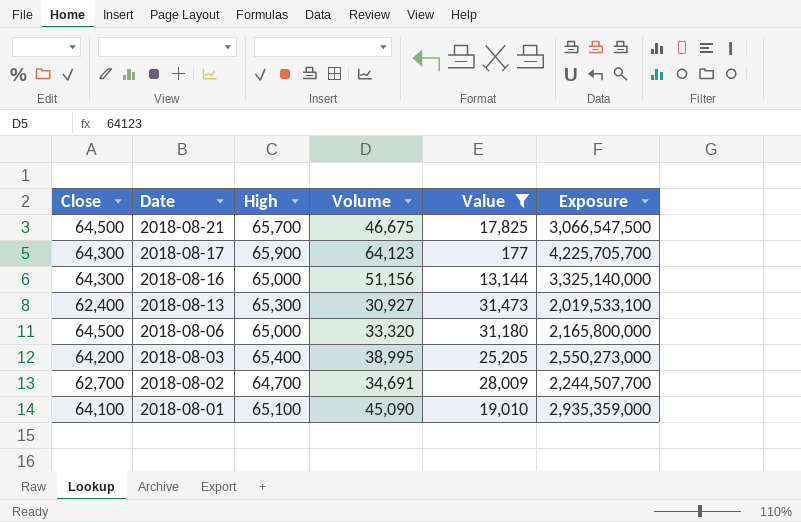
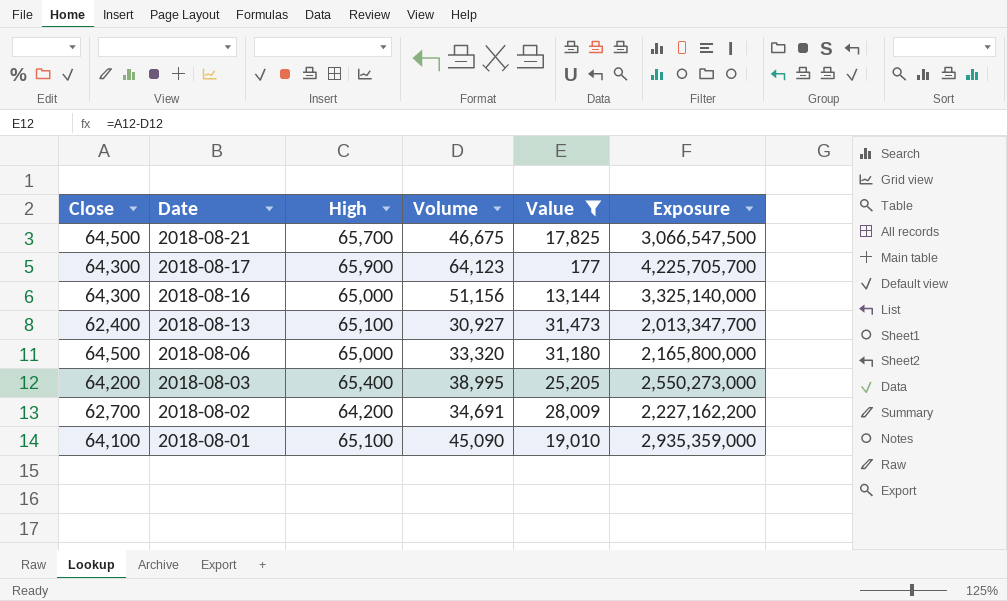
2018-08-13 | High: 65,300 -> 65,100
2018-08-13 | Exposure: 2,019,533,100 -> 2,013,347,700
2018-08-02 | High: 64,700 -> 64,200
2018-08-02 | Exposure: 2,244,507,700 -> 2,227,162,200

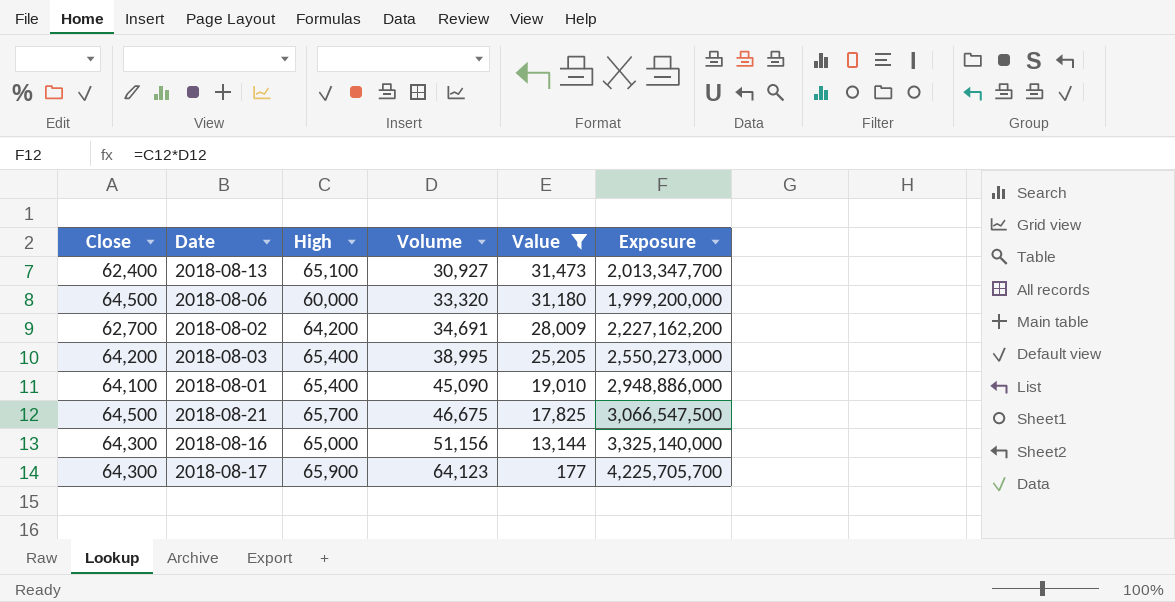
row order: Date descending -> Volume ascending
2018-08-06 | High: 65,000 -> 60,000
2018-08-06 | Exposure: 2,165,800,000 -> 1,999,200,000
2018-08-01 | High: 65,100 -> 65,400
2018-08-01 | Exposure: 2,935,359,000 -> 2,948,886,000

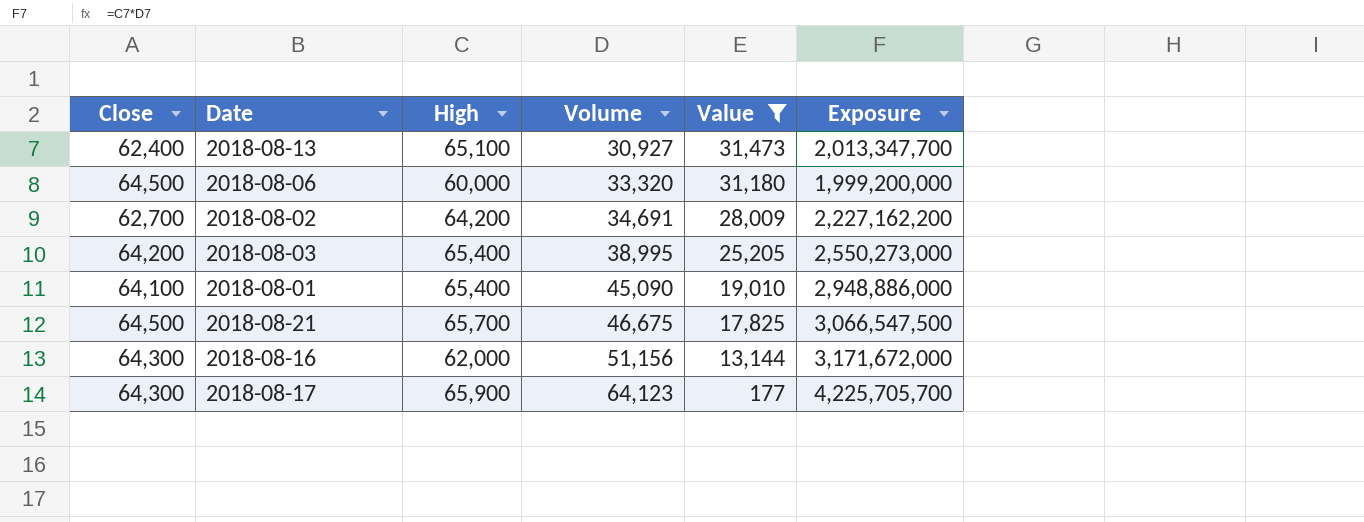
2018-08-16 | High: 65,000 -> 62,000
2018-08-16 | Exposure: 3,325,140,000 -> 3,171,672,000

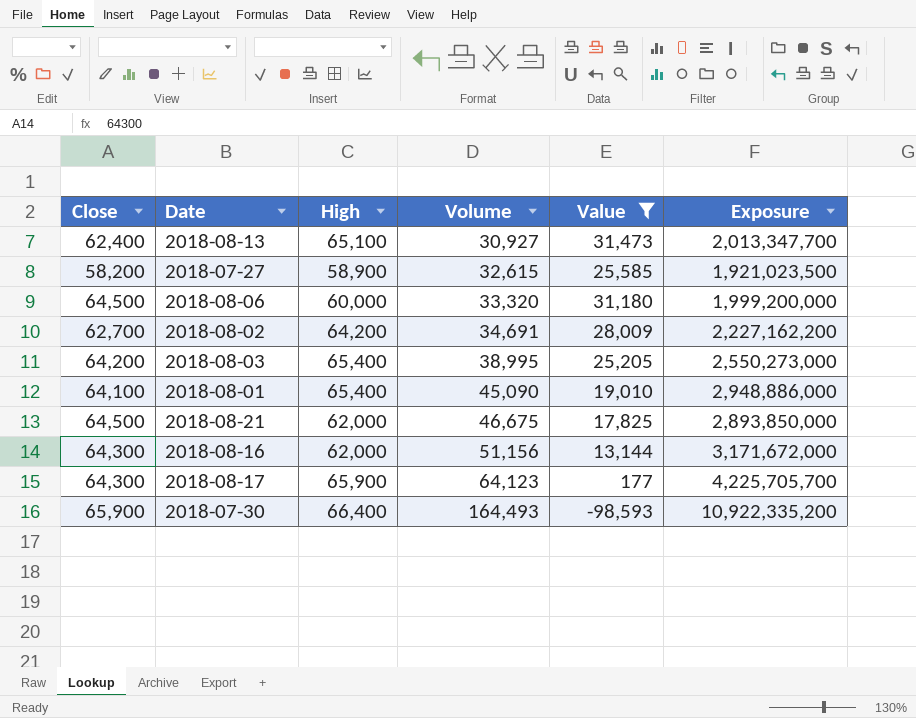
row 2018-07-27: none -> 58,200 | 58,900 | 32,615 | 25,585 | 1,921,023,500
2018-08-21 | High: 65,700 -> 62,000
2018-08-21 | Exposure: 3,066,547,500 -> 2,893,850,000
row 2018-07-30: none -> 65,900 | 66,400 | 164,493 | -98,593 | 10,922,335,200

